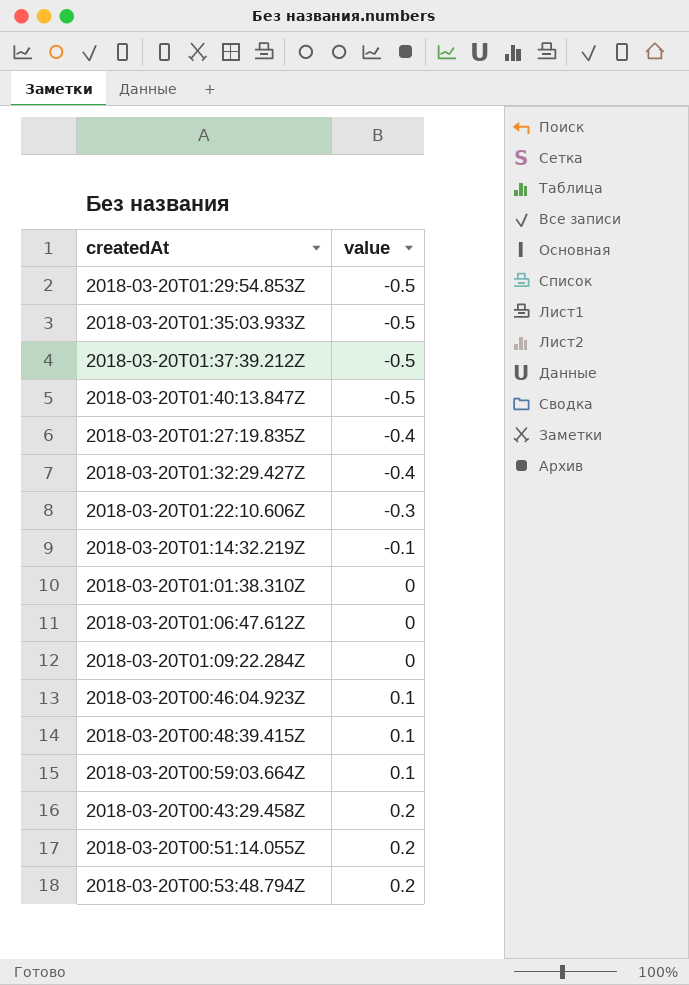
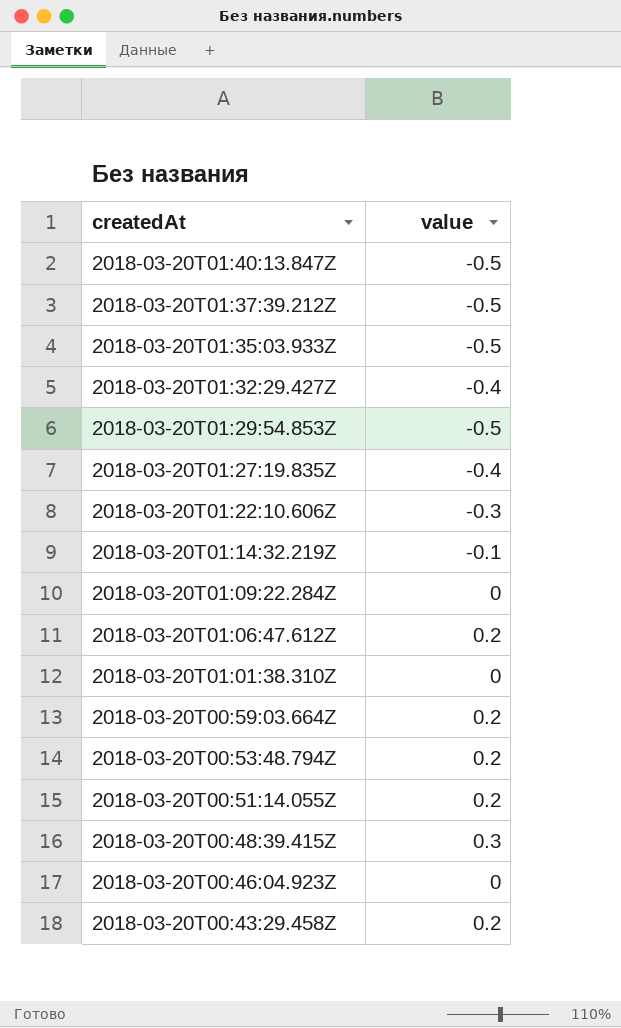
row order: value ascending -> createdAt descending
2018-03-20T01:06:47.612Z | value: 0 -> 0.2
2018-03-20T00:59:03.664Z | value: 0.1 -> 0.2
2018-03-20T00:48:39.415Z | value: 0.1 -> 0.3
2018-03-20T00:46:04.923Z | value: 0.1 -> 0

